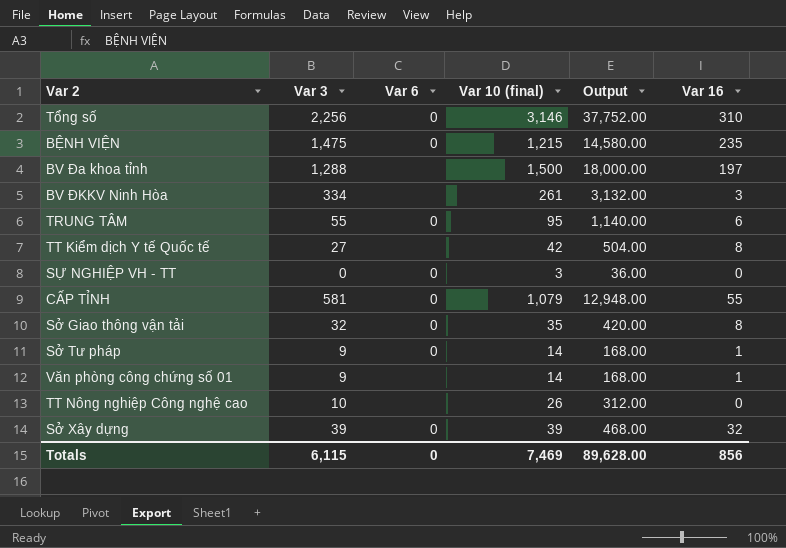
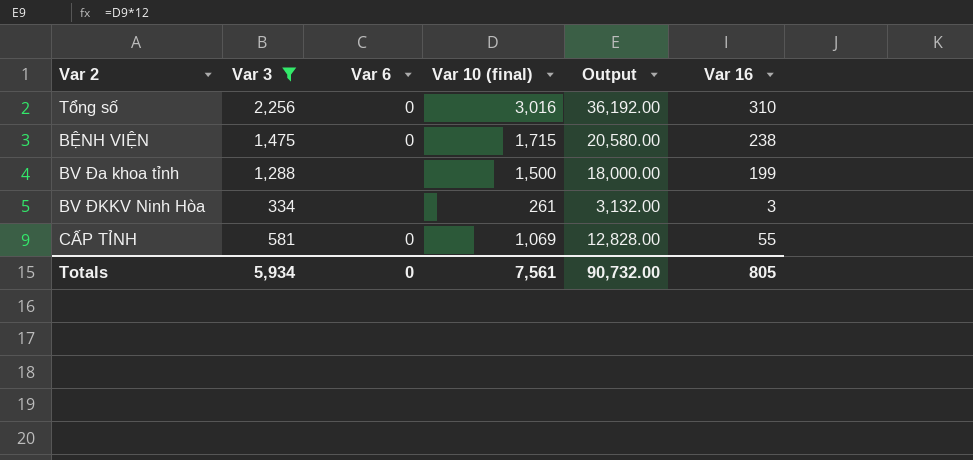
filter: none -> Var 3 >= 334
Tổng số | Var 10 (final): 3,146 -> 3,016
Tổng số | Output: 37,752.00 -> 36,192.00
BỆNH VIỆN | Var 10 (final): 1,215 -> 1,715
BỆNH VIỆN | Output: 14,580.00 -> 20,580.00
BỆNH VIỆN | Var 16: 235 -> 238
BV Đa khoa tỉnh | Var 16: 197 -> 199
CẤP TỈNH | Var 10 (final): 1,079 -> 1,069
CẤP TỈNH | Output: 12,948.00 -> 12,828.00
Totals | Var 3: 6,115 -> 5,934
Totals | Var 10 (final): 7,469 -> 7,561
Totals | Output: 89,628.00 -> 90,732.00
Totals | Var 16: 856 -> 805

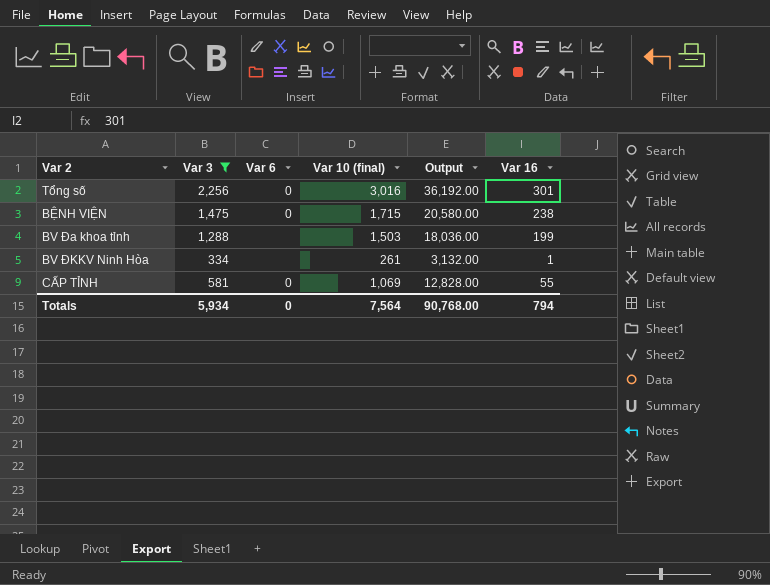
Tổng số | Var 16: 310 -> 301
BV Đa khoa tỉnh | Var 10 (final): 1,500 -> 1,503
BV Đa khoa tỉnh | Output: 18,000.00 -> 18,036.00
BV ĐKKV Ninh Hòa | Var 16: 3 -> 1
Totals | Var 10 (final): 7,561 -> 7,564
Totals | Output: 90,732.00 -> 90,768.00
Totals | Var 16: 805 -> 794

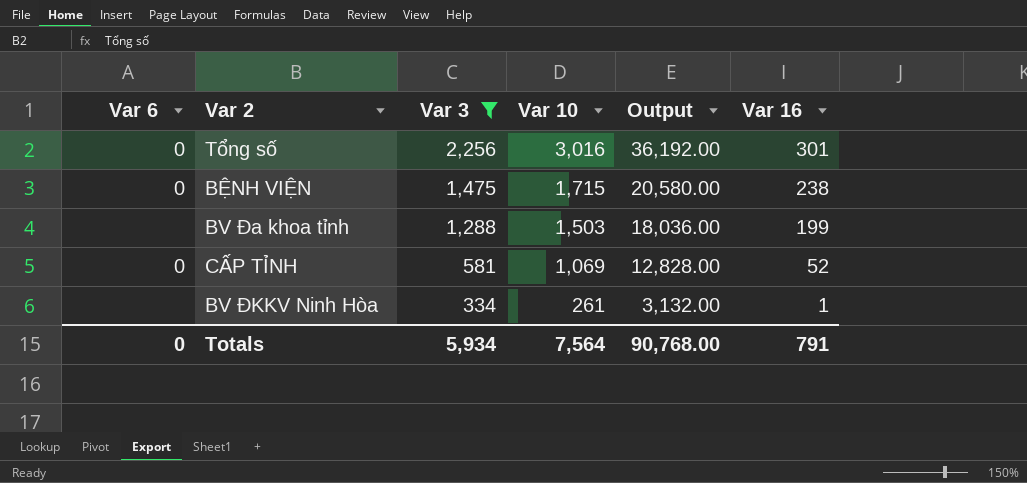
row order: none -> Var 3 descending
column Var 6 | position: 3 -> 1
column name: Var 10 (final) -> Var 10
CẤP TỈNH | Var 16: 55 -> 52
Totals | Var 16: 794 -> 791

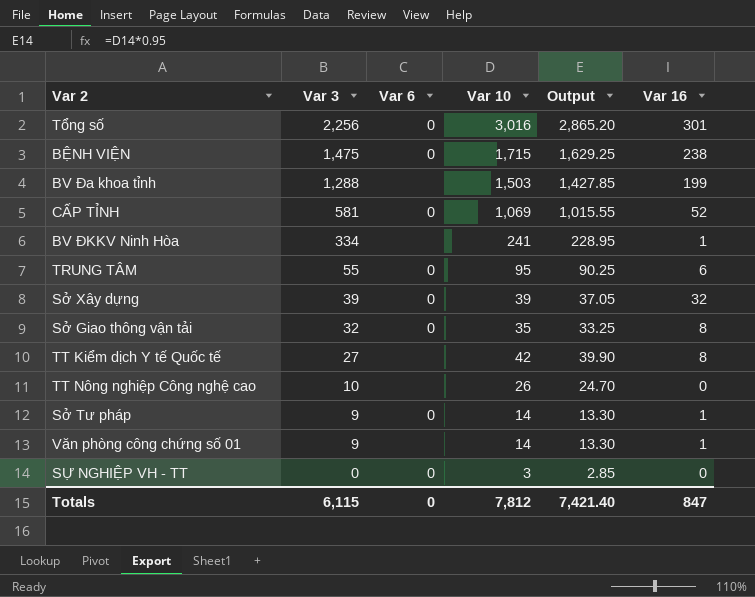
filter: Var 3 >= 334 -> none
column Var 6 | position: 1 -> 3
column Output | formula: [Var 10] * 12 -> [Var 10] * 0.95
BV ĐKKV Ninh Hòa | Var 10: 261 -> 241
Totals | Var 3: 5,934 -> 6,115
Totals | Var 10: 7,564 -> 7,812
Totals | Output: 90,768.00 -> 7,421.40
Totals | Var 16: 791 -> 847

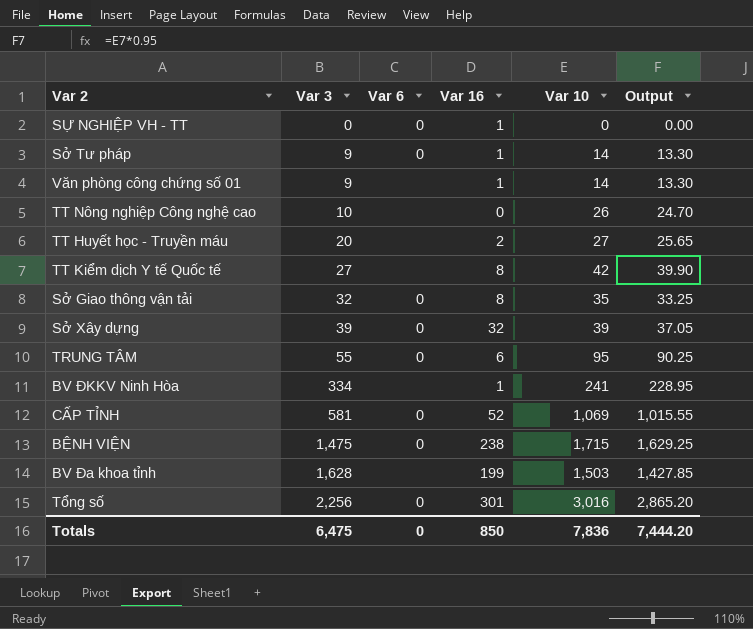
row order: Var 3 descending -> Var 3 ascending
column Var 16 | position: 6 -> 4
SỰ NGHIỆP VH - TT | Var 16: 0 -> 1
SỰ NGHIỆP VH - TT | Var 10: 3 -> 0
SỰ NGHIỆP VH - TT | Output: 2.85 -> 0.00
row TT Huyết học - Truyền máu: none -> 20 | none | 2 | 27 | 25.65
BV Đa khoa tỉnh | Var 3: 1,288 -> 1,628
Totals | Var 3: 6,115 -> 6,475
Totals | Var 16: 847 -> 850
Totals | Var 10: 7,812 -> 7,836
Totals | Output: 7,421.40 -> 7,444.20

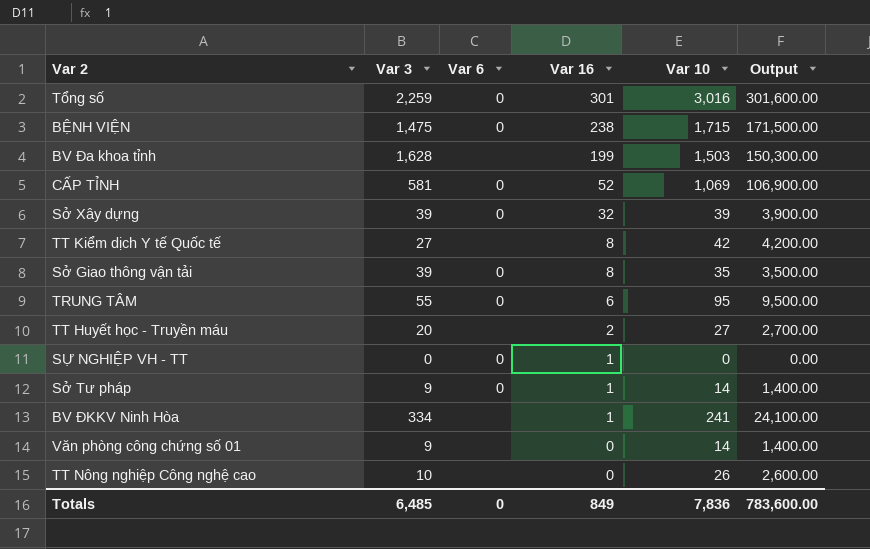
row order: Var 3 ascending -> Var 16 descending
column Output | formula: [Var 10] * 0.95 -> [Var 10] * 100
Tổng số | Var 3: 2,256 -> 2,259
Sở Giao thông vận tải | Var 3: 32 -> 39
Văn phòng công chứng số 01 | Var 16: 1 -> 0
Totals | Var 3: 6,475 -> 6,485
Totals | Var 16: 850 -> 849
Totals | Output: 7,444.20 -> 783,600.00

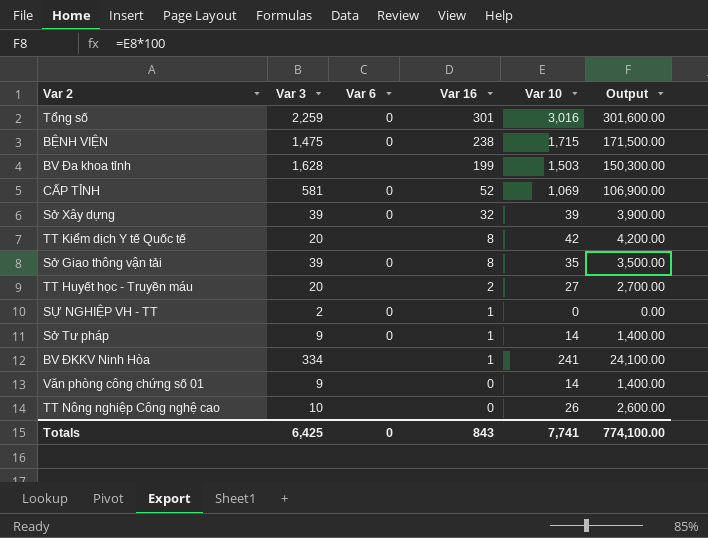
row TRUNG TÂM: 55 | 0 | 6 | 95 | 9,500.00 -> none
TT Kiểm dịch Y tế Quốc tế | Var 3: 27 -> 20
SỰ NGHIỆP VH - TT | Var 3: 0 -> 2
Totals | Var 3: 6,485 -> 6,425
Totals | Var 16: 849 -> 843
Totals | Var 10: 7,836 -> 7,741
Totals | Output: 783,600.00 -> 774,100.00

